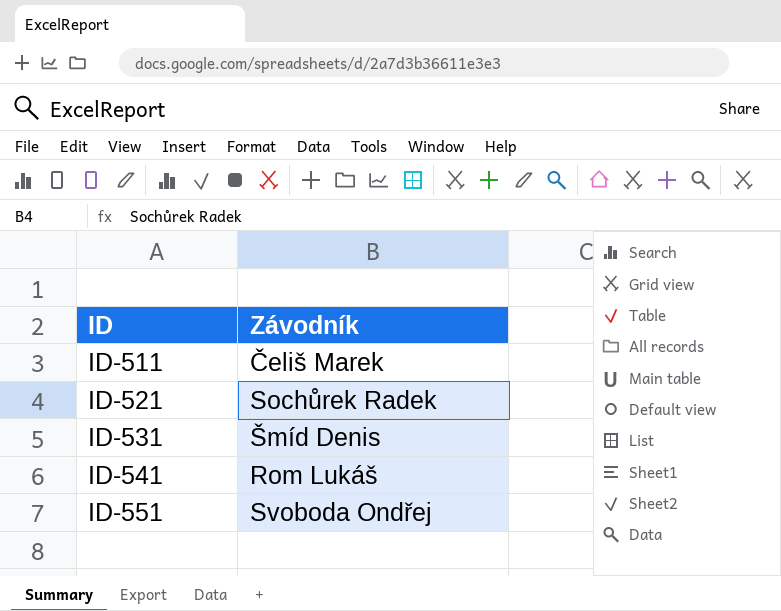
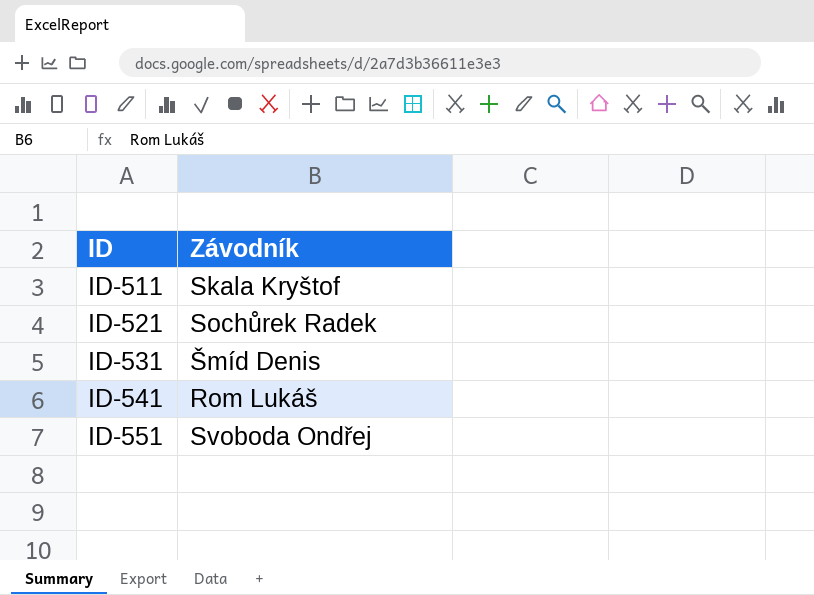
ID-511 | Závodník: Čeliš Marek -> Skala Kryštof

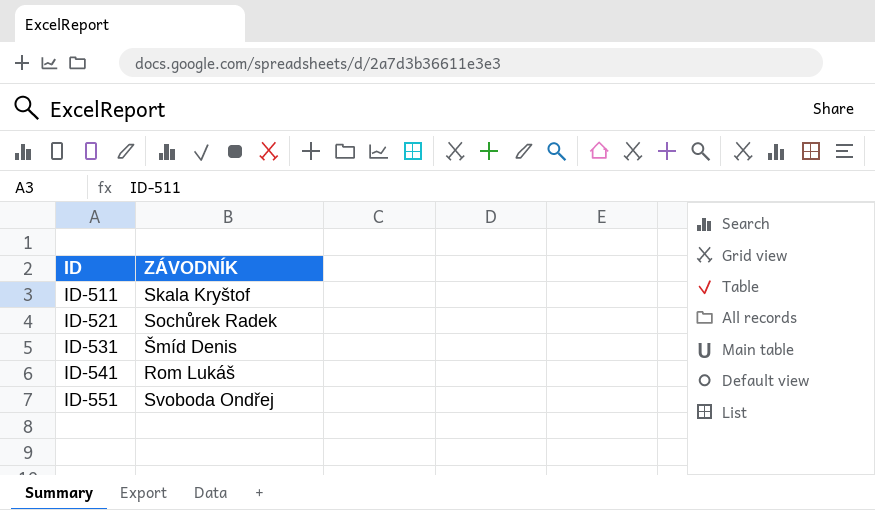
column name: Závodník -> ZÁVODNÍK

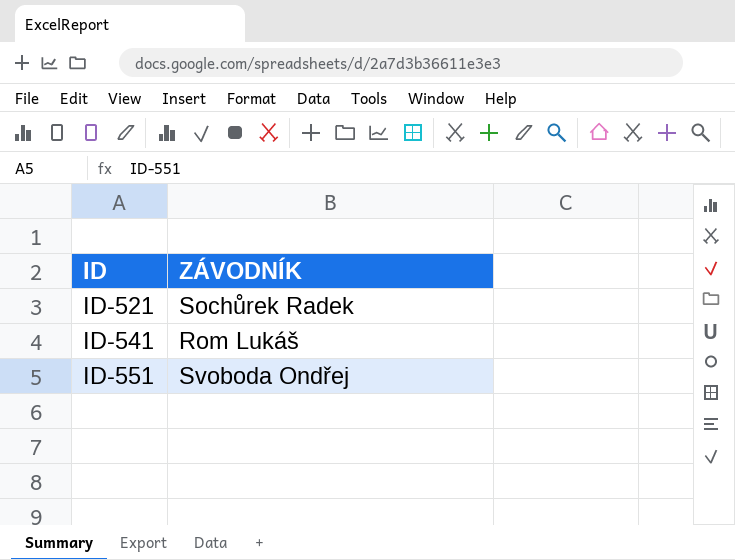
row ID-511: Skala Kryštof -> none
row ID-531: Šmíd Denis -> none

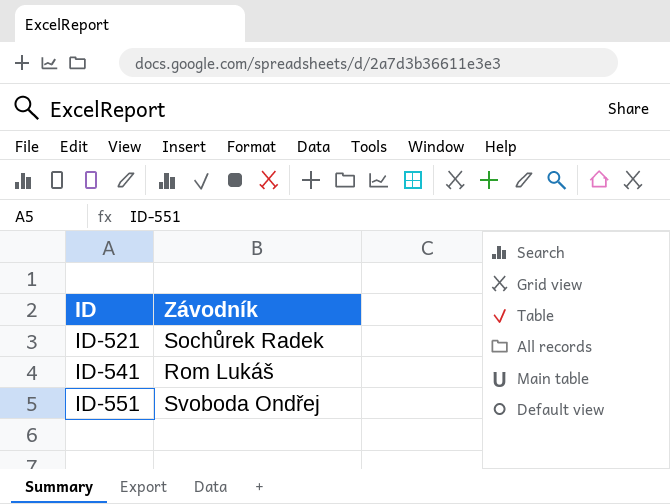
column name: ZÁVODNÍK -> Závodník

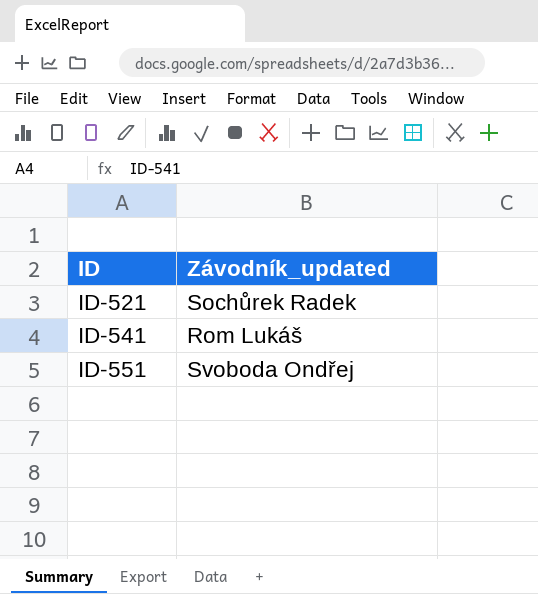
column name: Závodník -> Závodník_updated

